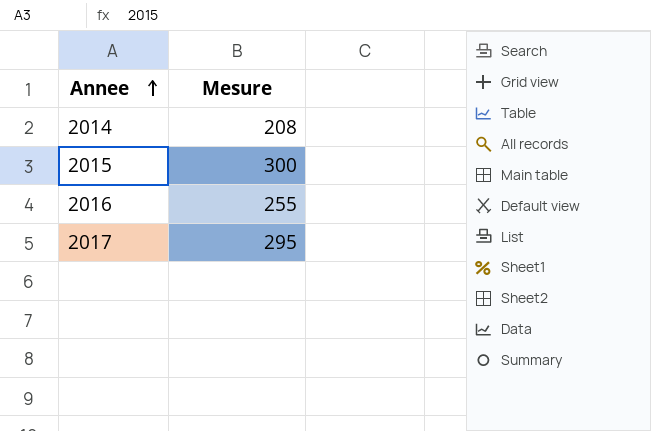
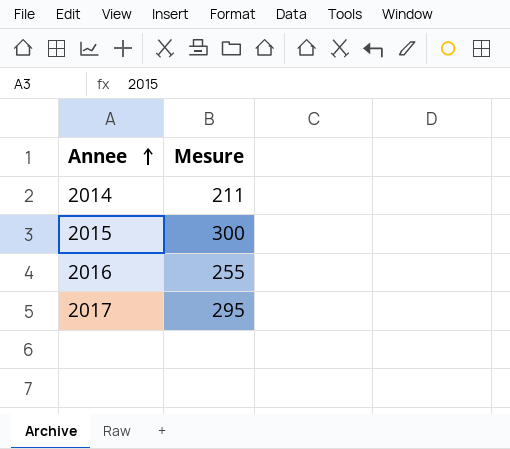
2014 | Mesure: 208 -> 211

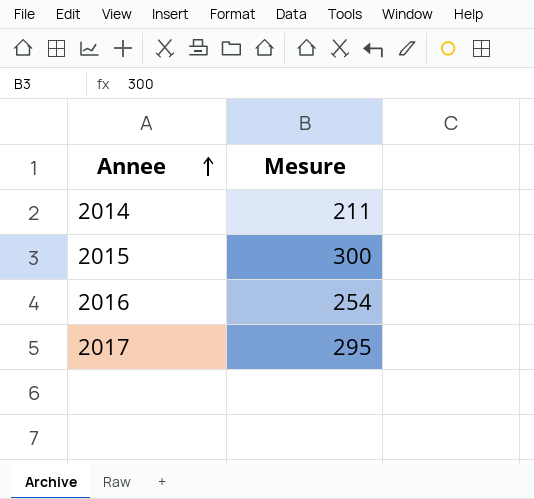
2016 | Mesure: 255 -> 254

